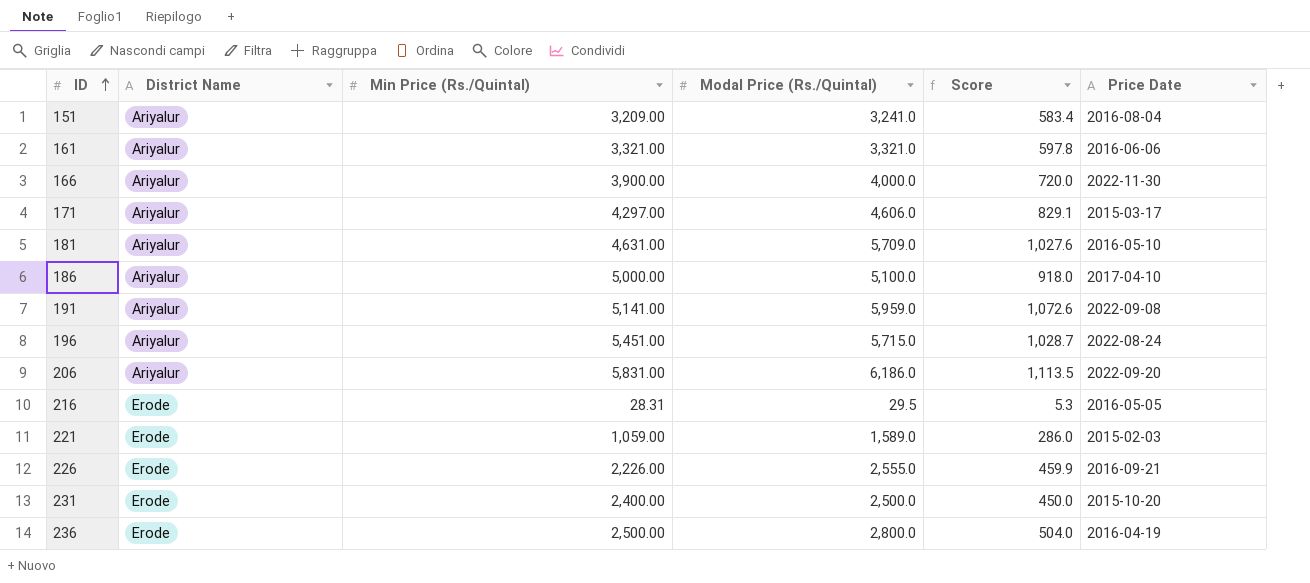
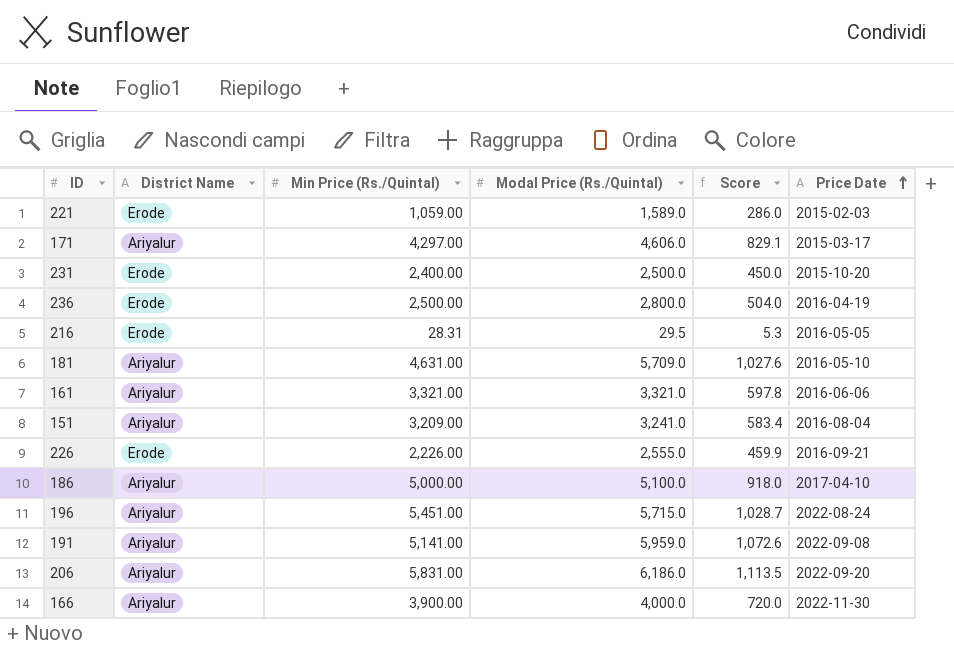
row order: ID ascending -> Price Date ascending

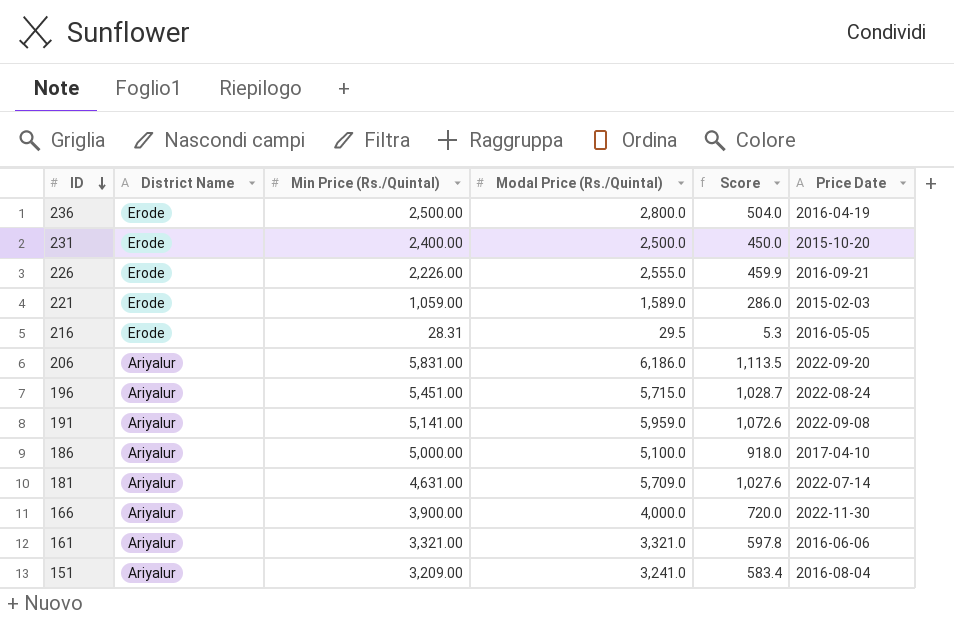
row order: Price Date ascending -> ID descending
row 171: Ariyalur | 4,297.00 | 4,606.0 | 829.1 | 2015-03-17 -> none
181 | Price Date: 2016-05-10 -> 2022-07-14

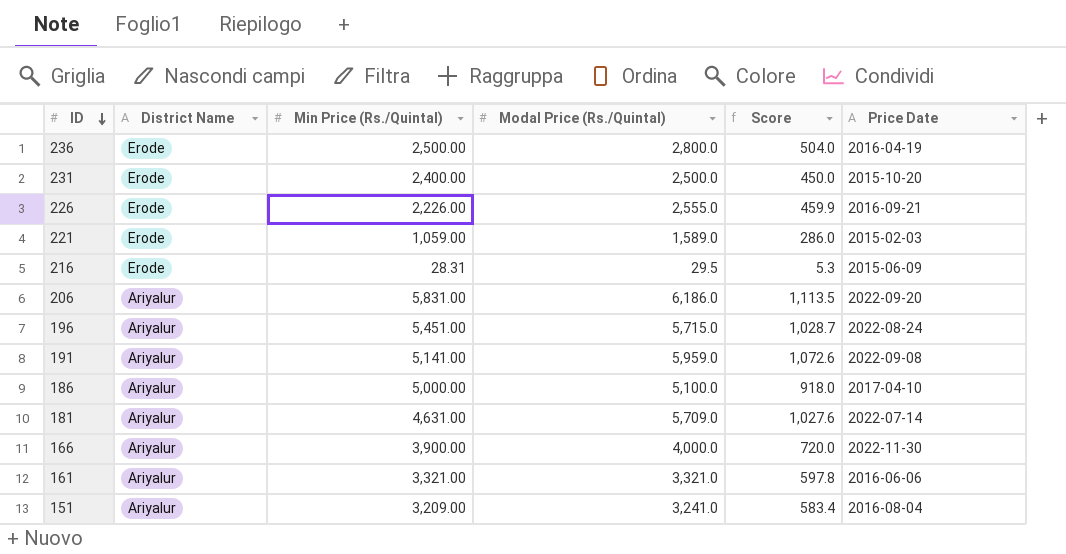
216 | Price Date: 2016-05-05 -> 2015-06-09

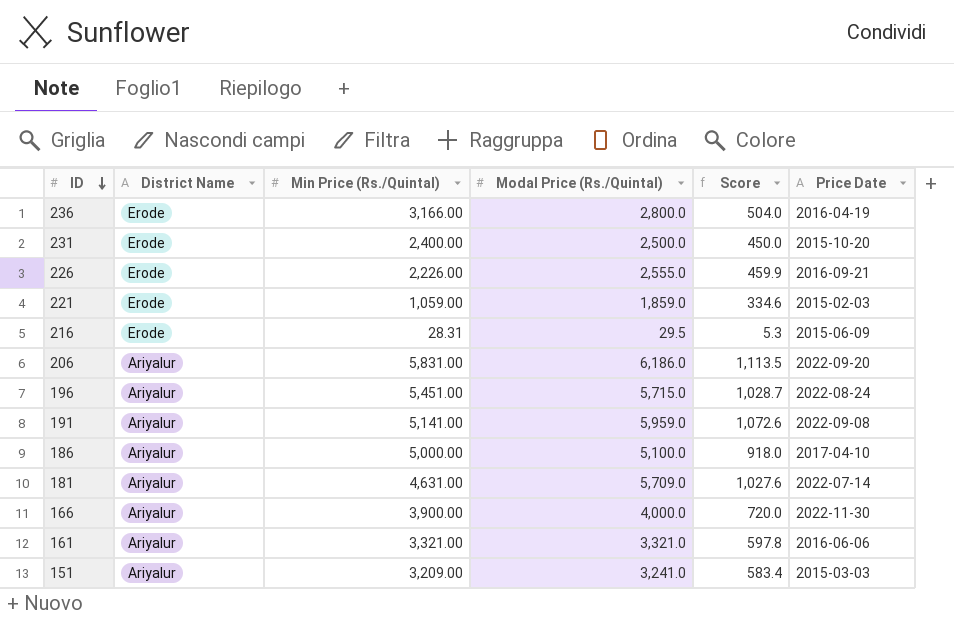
236 | Min Price (Rs./Quintal): 2,500.00 -> 3,166.00
221 | Modal Price (Rs./Quintal): 1,589.0 -> 1,859.0
221 | Score: 286.0 -> 334.6
151 | Price Date: 2016-08-04 -> 2015-03-03

